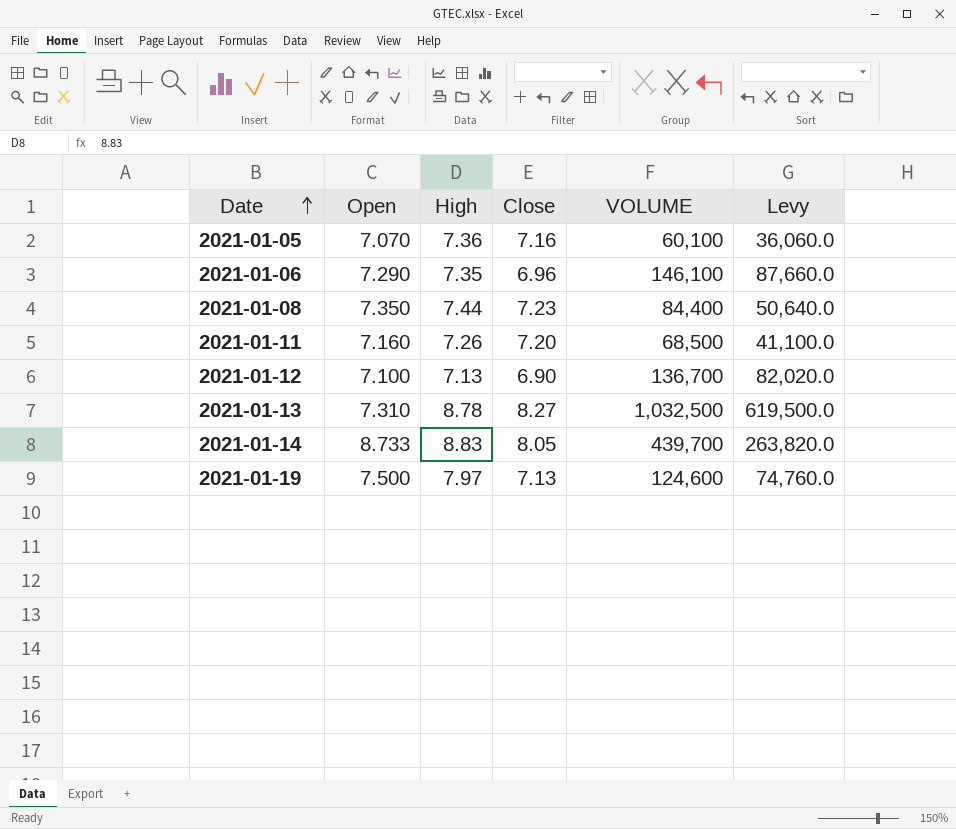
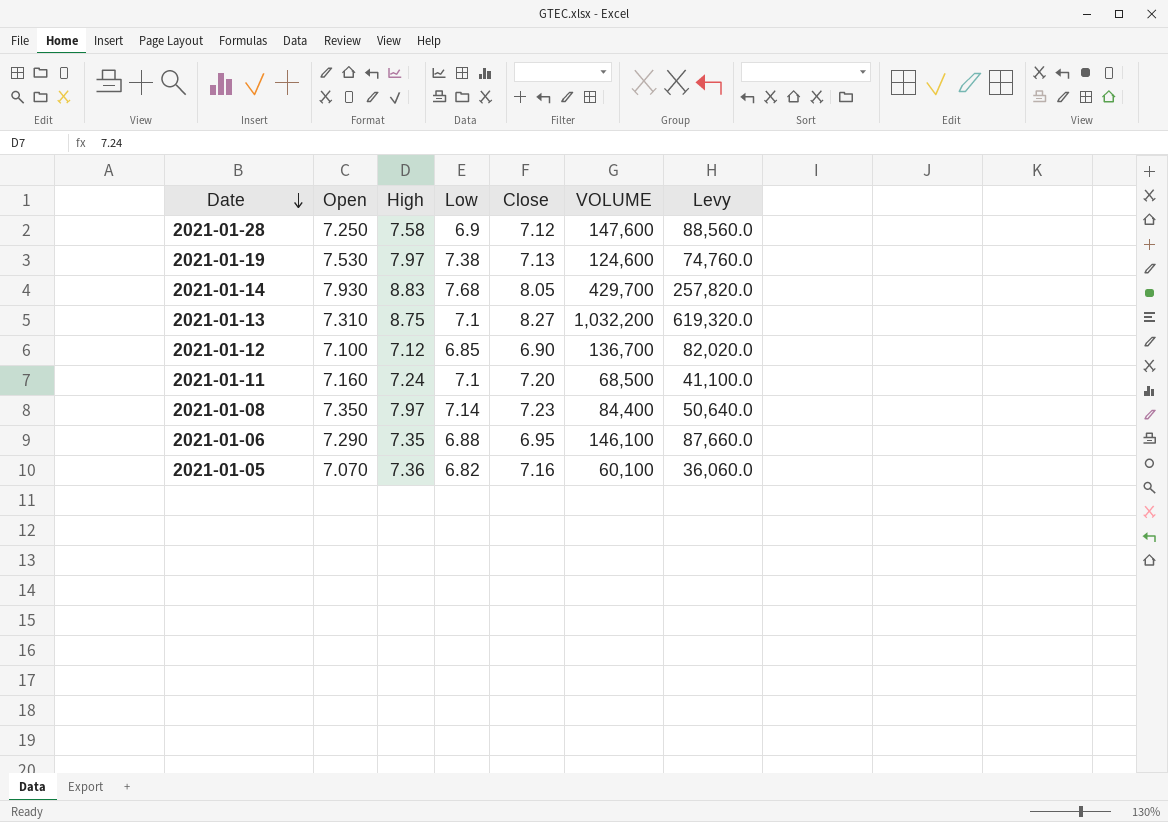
row order: Date ascending -> Date descending
column Low | position: none -> 4
row 2021-01-28: none -> 7.250 | 7.58 | 6.9 | 7.12 | 147,600 | 88,560.0
2021-01-19 | Open: 7.500 -> 7.530
2021-01-14 | Open: 8.733 -> 7.930
2021-01-14 | VOLUME: 439,700 -> 429,700
2021-01-14 | Levy: 263,820.0 -> 257,820.0
2021-01-13 | High: 8.78 -> 8.75
2021-01-13 | VOLUME: 1,032,500 -> 1,032,200
2021-01-13 | Levy: 619,500.0 -> 619,320.0
2021-01-12 | High: 7.13 -> 7.12
2021-01-11 | High: 7.26 -> 7.24
2021-01-08 | High: 7.44 -> 7.97
2021-01-06 | Close: 6.96 -> 6.95

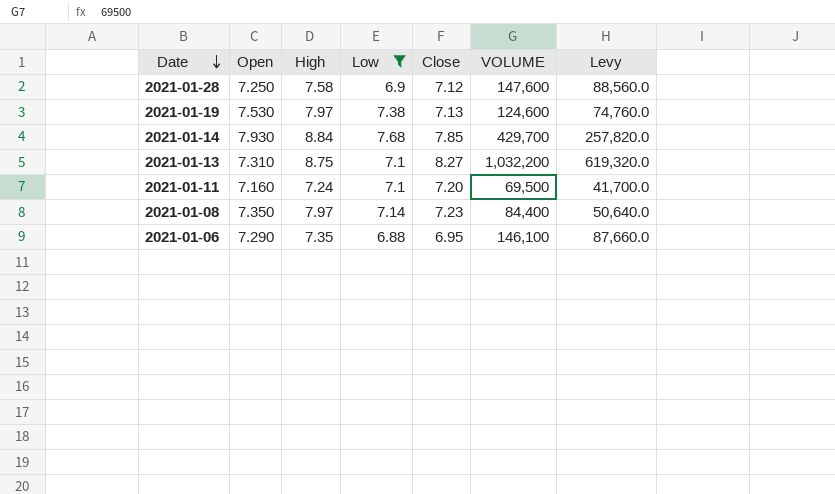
filter: none -> Low >= 6.88
2021-01-14 | High: 8.83 -> 8.84
2021-01-14 | Close: 8.05 -> 7.85
2021-01-11 | VOLUME: 68,500 -> 69,500
2021-01-11 | Levy: 41,100.0 -> 41,700.0

